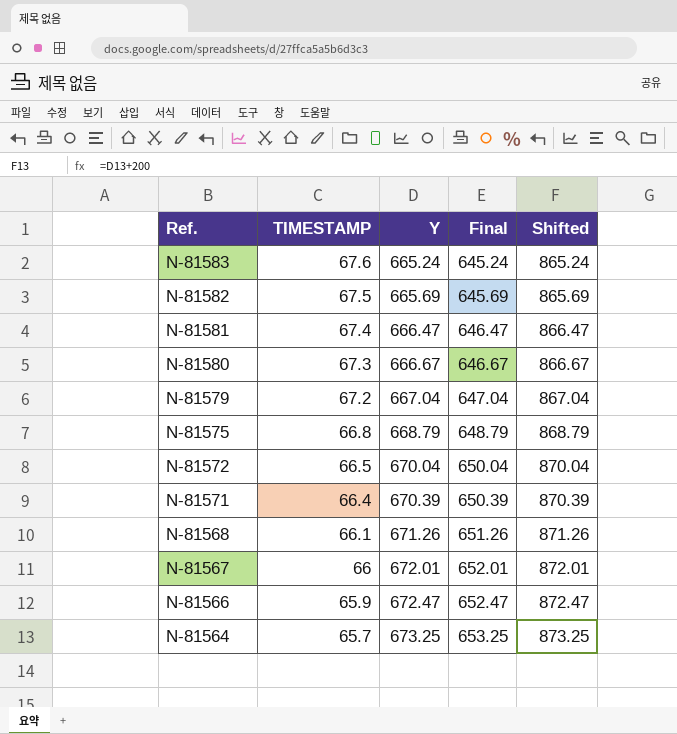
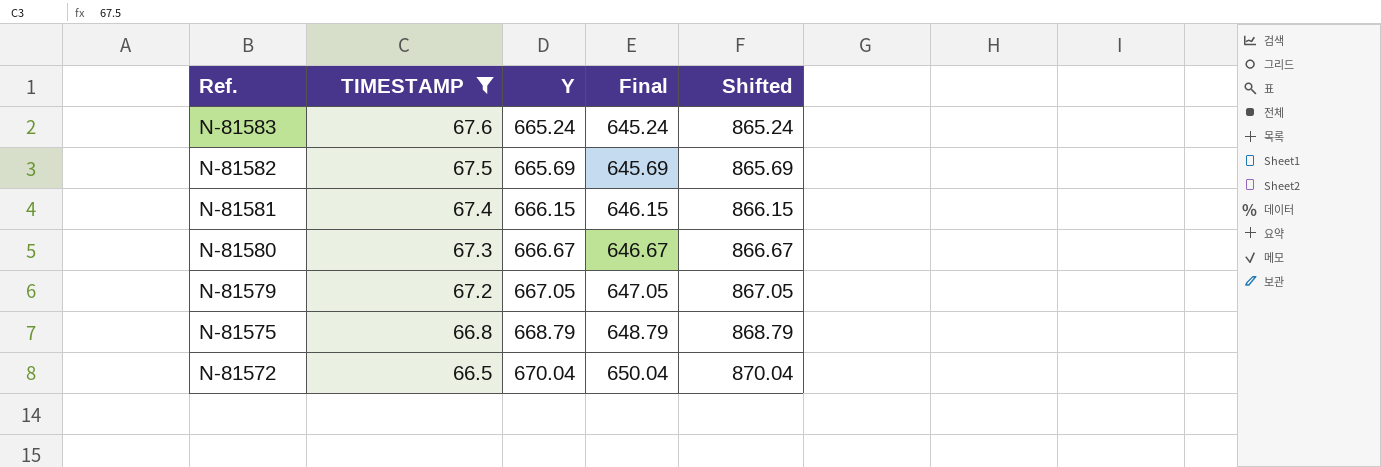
filter: none -> TIMESTAMP >= 66.5
N-81581 | Y: 666.47 -> 666.15
N-81581 | Final: 646.47 -> 646.15
N-81581 | Shifted: 866.47 -> 866.15
N-81579 | Y: 667.04 -> 667.05
N-81579 | Final: 647.04 -> 647.05
N-81579 | Shifted: 867.04 -> 867.05

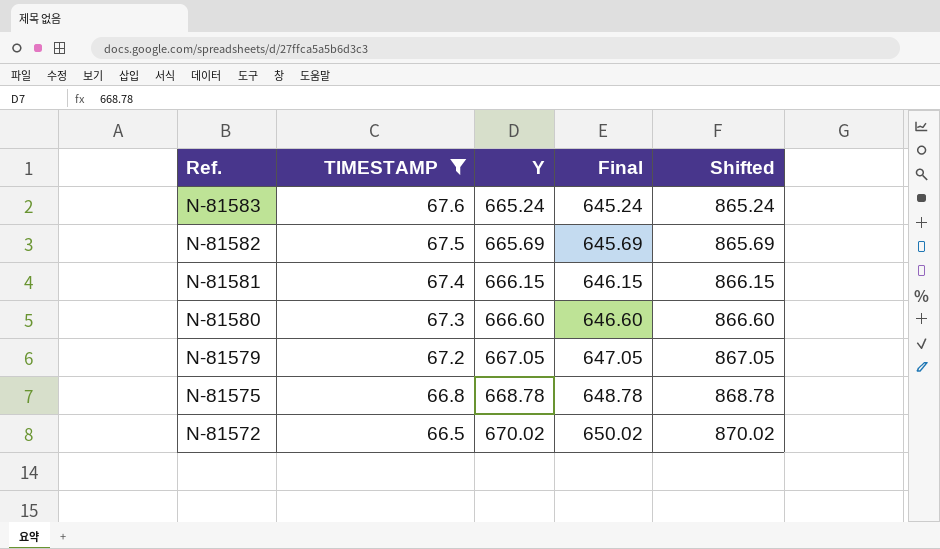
N-81580 | Y: 666.67 -> 666.60
N-81580 | Final: 646.67 -> 646.60
N-81580 | Shifted: 866.67 -> 866.60
N-81575 | Y: 668.79 -> 668.78
N-81575 | Final: 648.79 -> 648.78
N-81575 | Shifted: 868.79 -> 868.78
N-81572 | Y: 670.04 -> 670.02
N-81572 | Final: 650.04 -> 650.02
N-81572 | Shifted: 870.04 -> 870.02

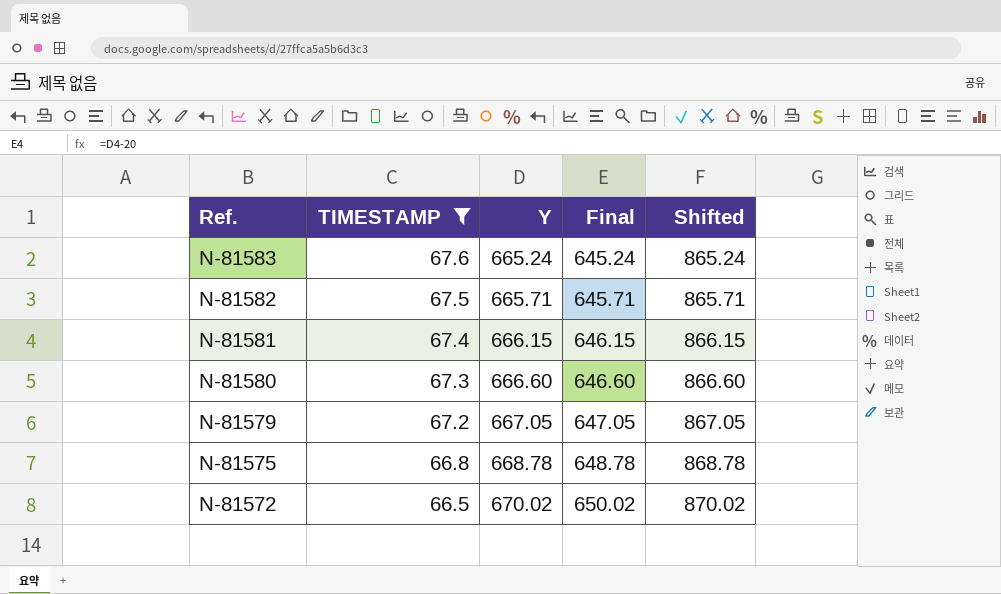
N-81582 | Y: 665.69 -> 665.71
N-81582 | Final: 645.69 -> 645.71
N-81582 | Shifted: 865.69 -> 865.71

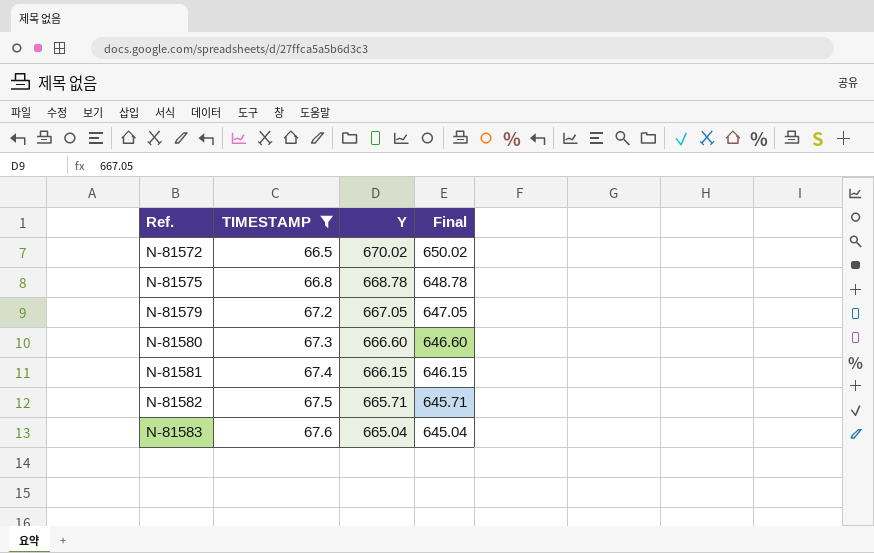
row order: Ref. descending -> Ref. ascending
column Shifted | formula: [Y] + 200 -> none
N-81583 | Y: 665.24 -> 665.04
N-81583 | Final: 645.24 -> 645.04

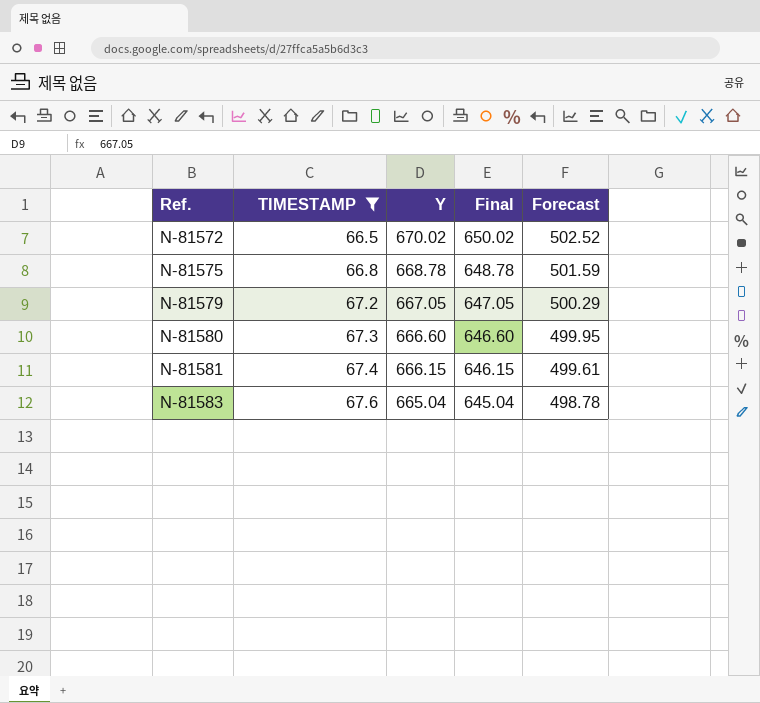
column Forecast | formula: none -> [Y] * 0.75
row N-81582: 67.5 | 665.71 | 645.71 -> none

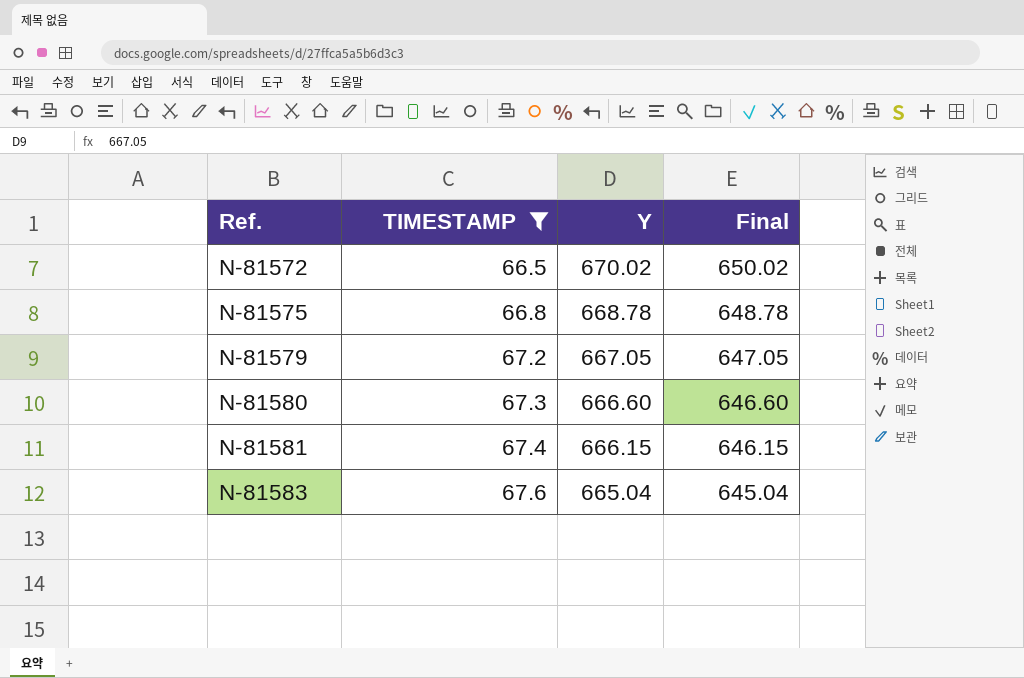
column Forecast | formula: [Y] * 0.75 -> none

